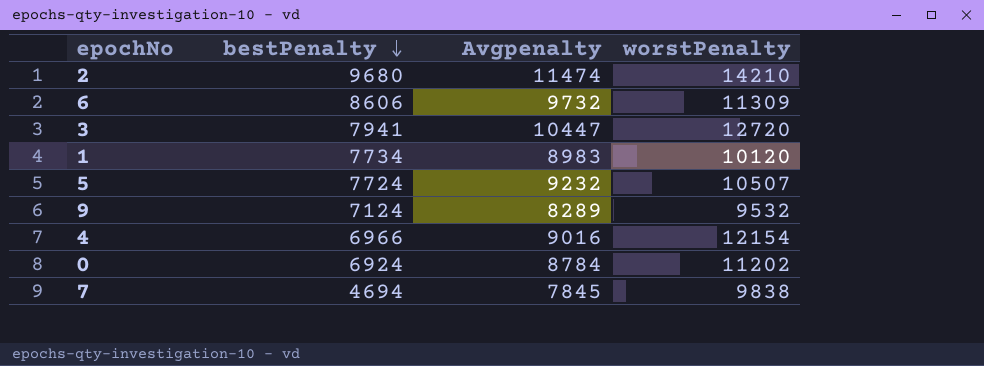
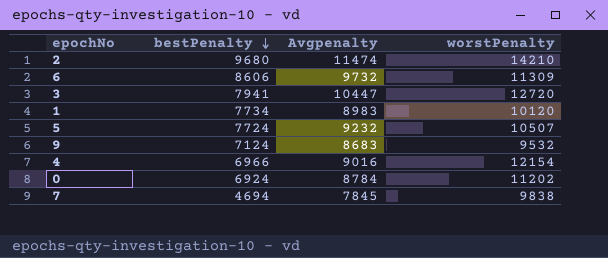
9 | Avgpenalty: 8289 -> 8683

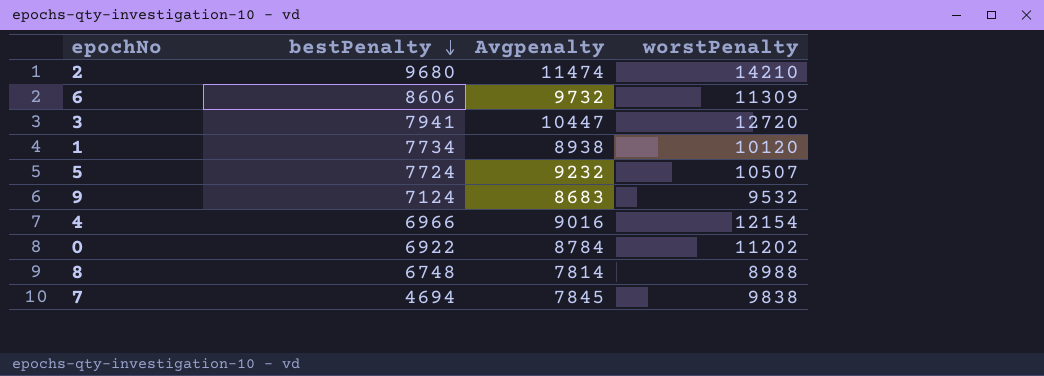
1 | Avgpenalty: 8983 -> 8938
0 | bestPenalty: 6924 -> 6922
row 8: none -> 6748 | 7814 | 8988

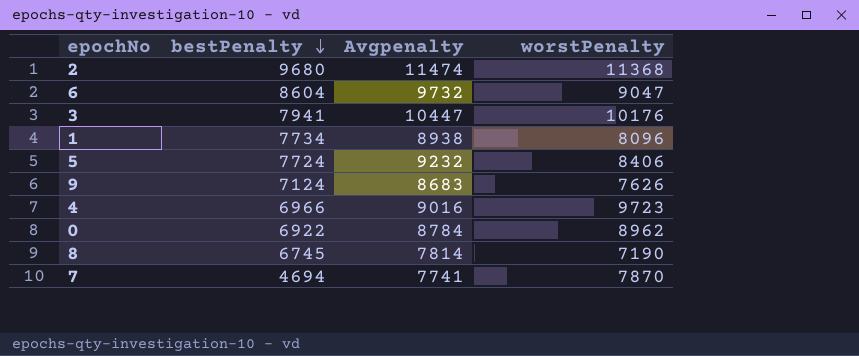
2 | worstPenalty: 14210 -> 11368
6 | bestPenalty: 8606 -> 8604
6 | worstPenalty: 11309 -> 9047
3 | worstPenalty: 12720 -> 10176
1 | worstPenalty: 10120 -> 8096
5 | worstPenalty: 10507 -> 8406
9 | worstPenalty: 9532 -> 7626
4 | worstPenalty: 12154 -> 9723
0 | worstPenalty: 11202 -> 8962
8 | bestPenalty: 6748 -> 6745
8 | worstPenalty: 8988 -> 7190
7 | Avgpenalty: 7845 -> 7741
7 | worstPenalty: 9838 -> 7870

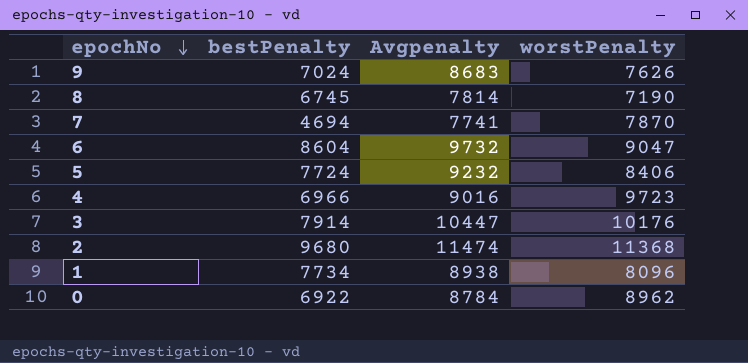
row order: bestPenalty descending -> epochNo descending
9 | bestPenalty: 7124 -> 7024
3 | bestPenalty: 7941 -> 7914

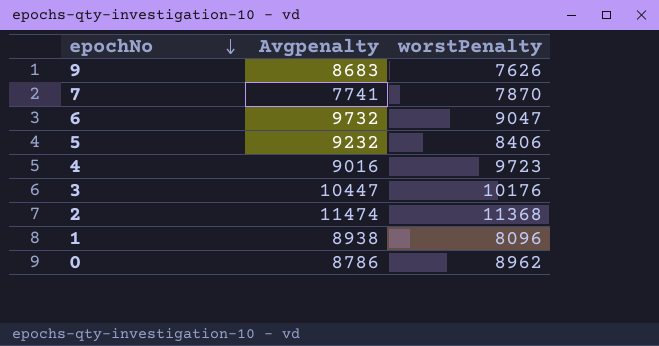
column bestPenalty | position: 2 -> none
row 8: 6745 | 7814 | 7190 -> none
0 | Avgpenalty: 8784 -> 8786

